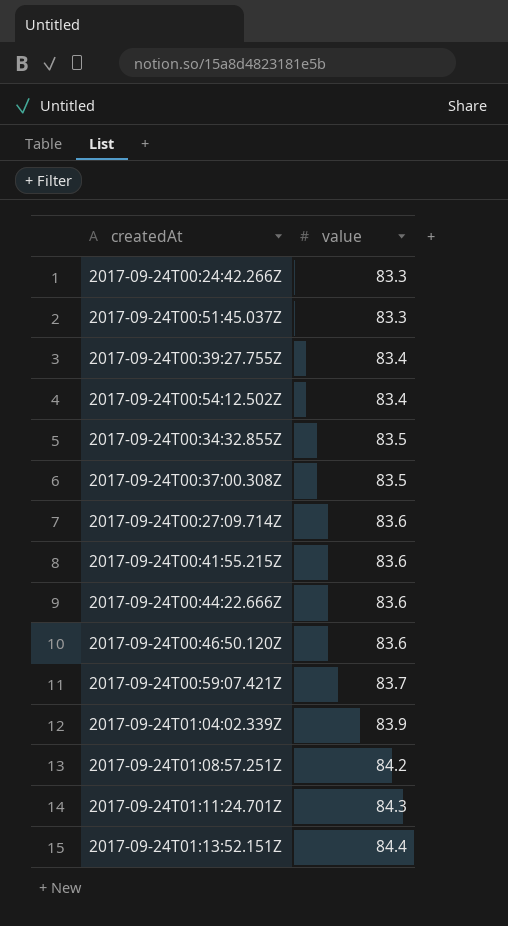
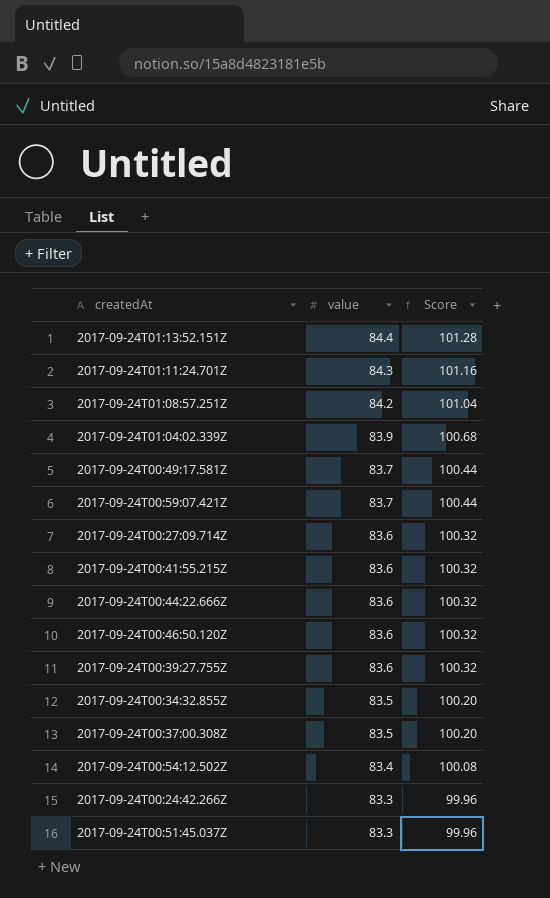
row order: value ascending -> value descending
column Score | formula: none -> [value] * 1.2
row 2017-09-24T00:49:17.581Z: none -> 83.7 | 100.44
2017-09-24T00:39:27.755Z | value: 83.4 -> 83.6

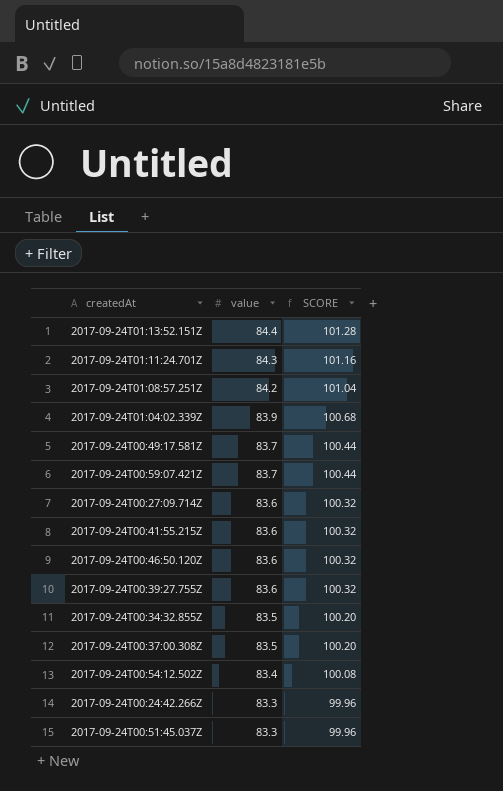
column name: Score -> SCORE
row 2017-09-24T00:44:22.666Z: 83.6 | 100.32 -> none

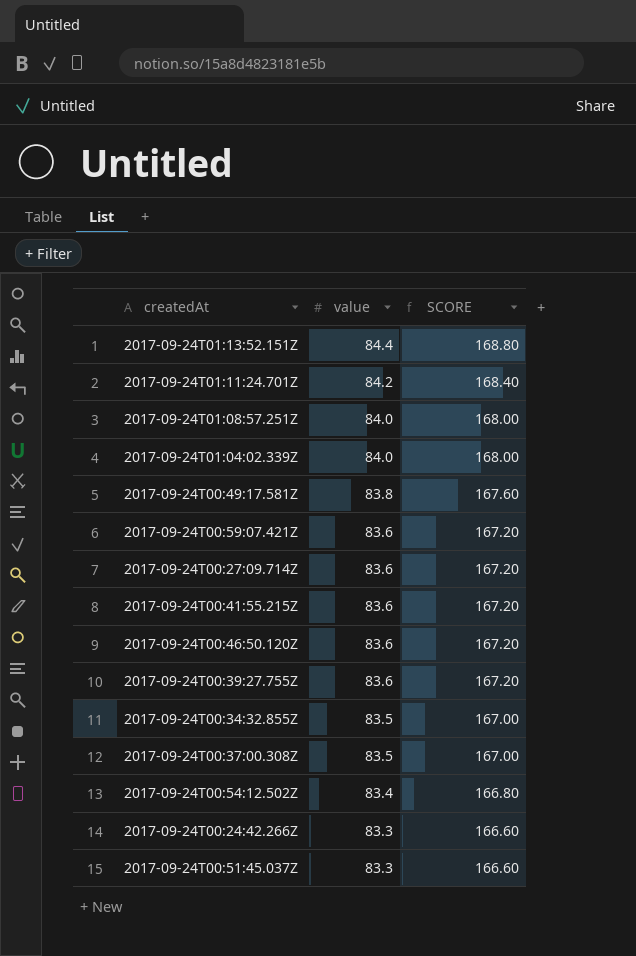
column SCORE | formula: [value] * 1.2 -> [value] * 2
2017-09-24T01:11:24.701Z | value: 84.3 -> 84.2
2017-09-24T01:08:57.251Z | value: 84.2 -> 84.0
2017-09-24T01:04:02.339Z | value: 83.9 -> 84.0
2017-09-24T00:49:17.581Z | value: 83.7 -> 83.8
2017-09-24T00:59:07.421Z | value: 83.7 -> 83.6

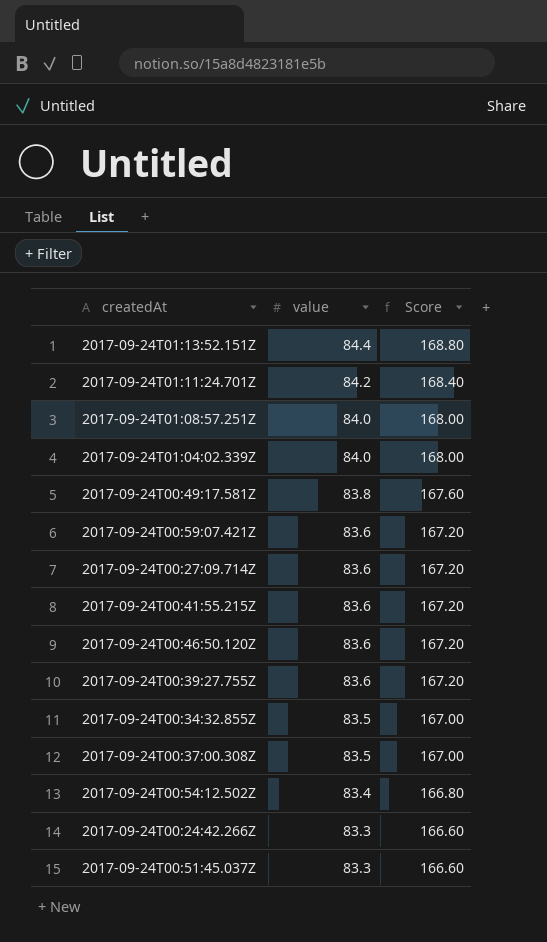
column name: SCORE -> Score

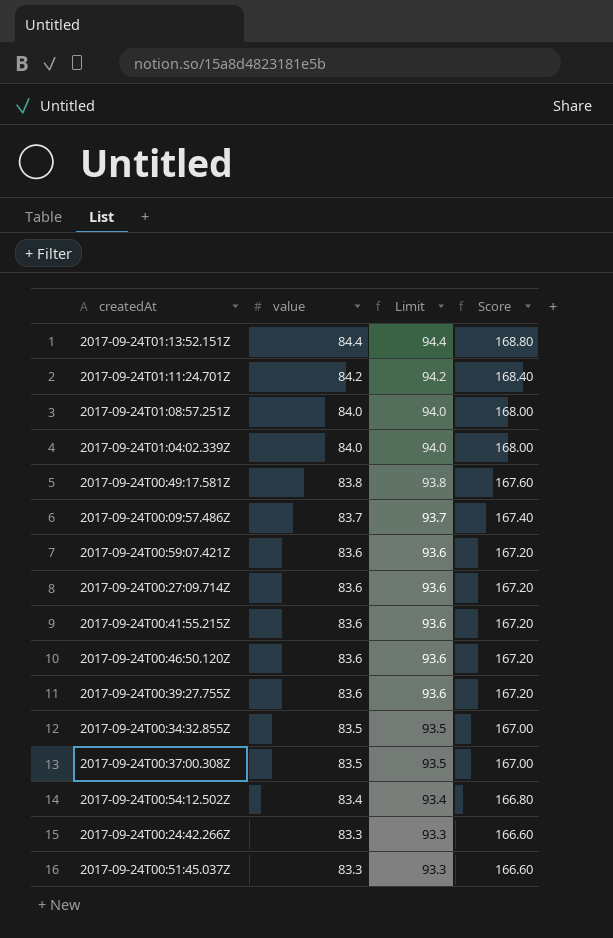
column Limit | formula: none -> [value] + 10
row 2017-09-24T00:09:57.486Z: none -> 83.7 | 93.7 | 167.40

